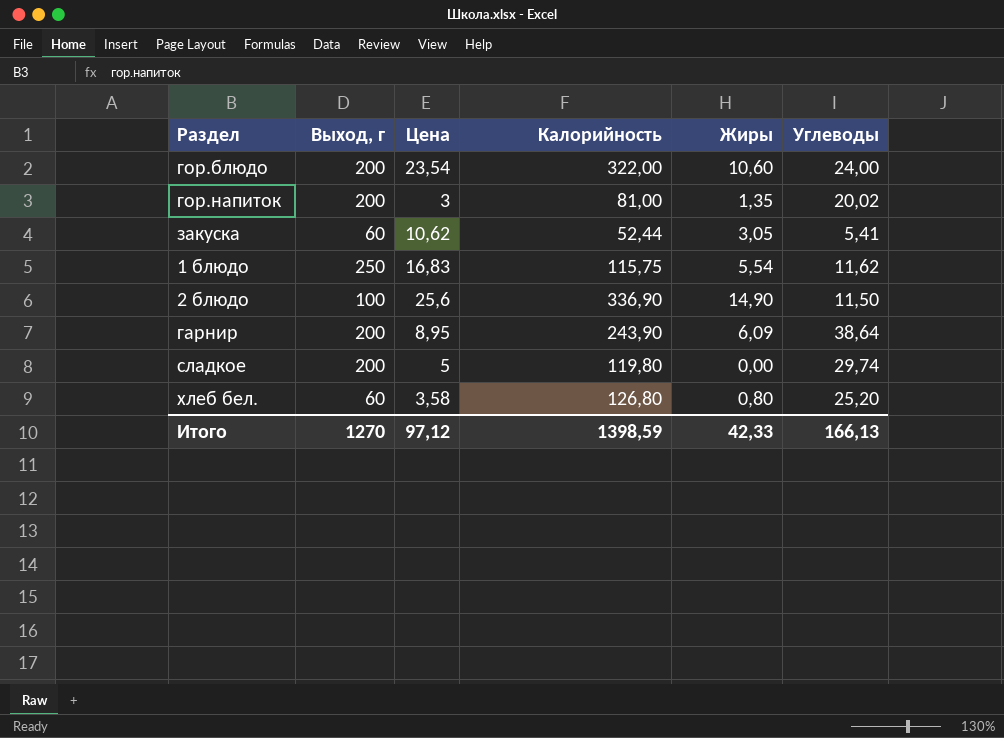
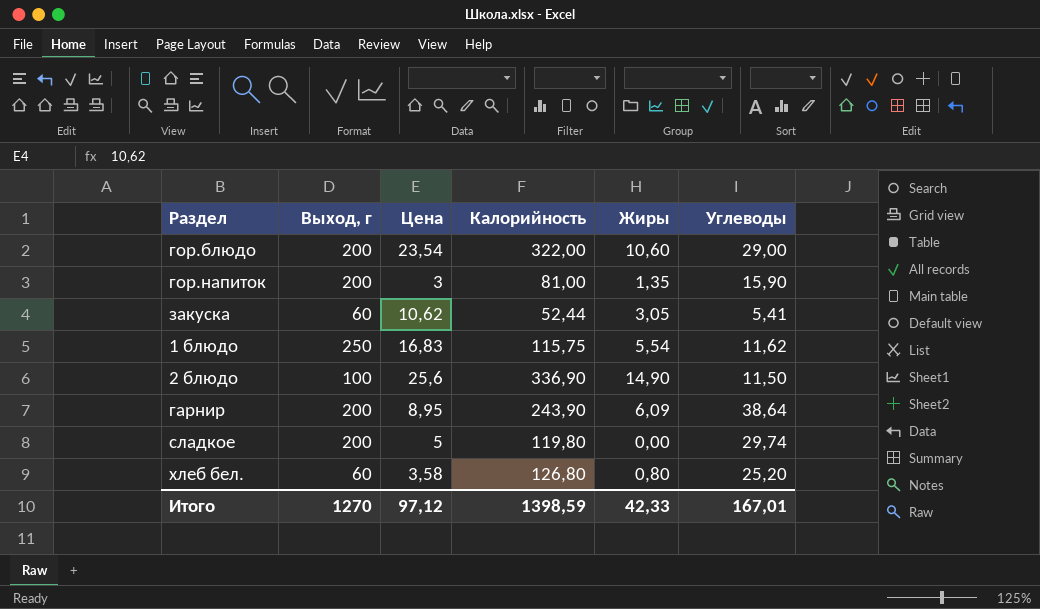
гор.блюдо | Углеводы: 24,00 -> 29,00
гор.напиток | Углеводы: 20,02 -> 15,90
Итого | Углеводы: 166,13 -> 167,01

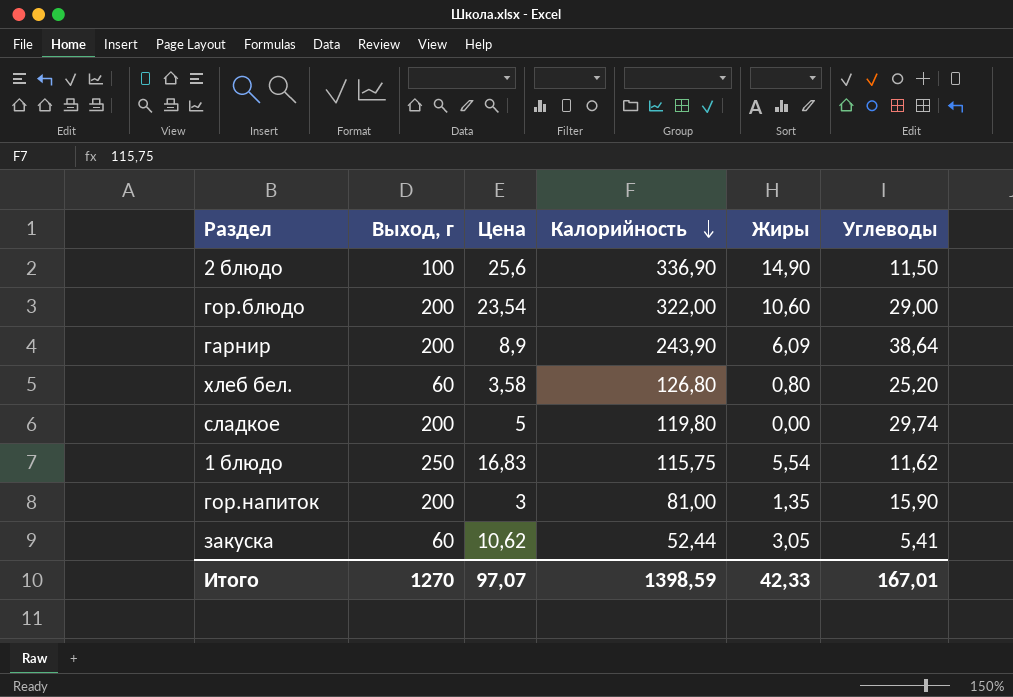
row order: none -> Калорийность descending
гарнир | Цена: 8,95 -> 8,9
Итого | Цена: 97,12 -> 97,07

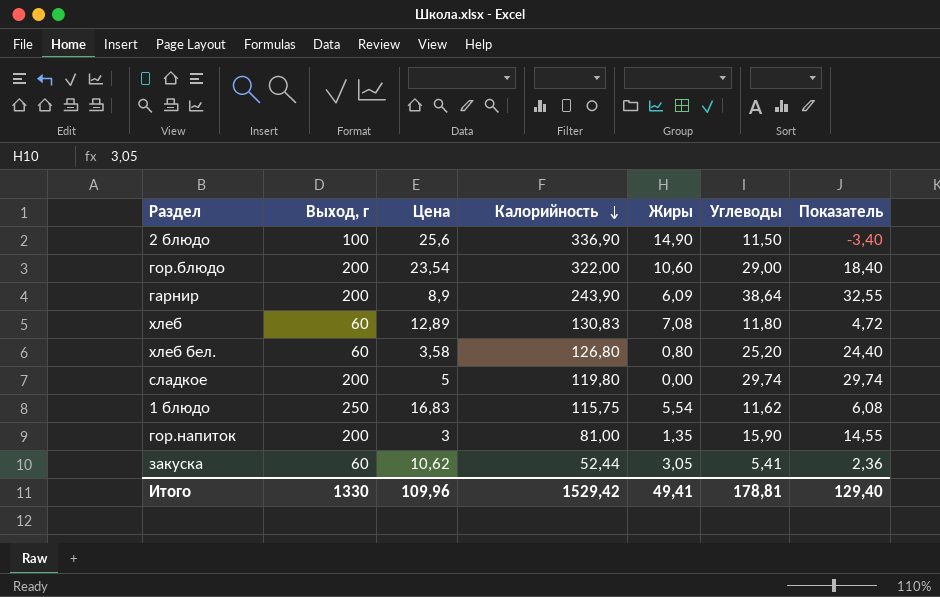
column Показатель | formula: none -> [Углеводы] - [Жиры]
row хлеб: none -> 60 | 12,89 | 130,83 | 7,08 | 11,80 | 4,72
Итого | Выход, г: 1270 -> 1330
Итого | Цена: 97,07 -> 109,96
Итого | Калорийность: 1398,59 -> 1529,42
Итого | Жиры: 42,33 -> 49,41
Итого | Углеводы: 167,01 -> 178,81

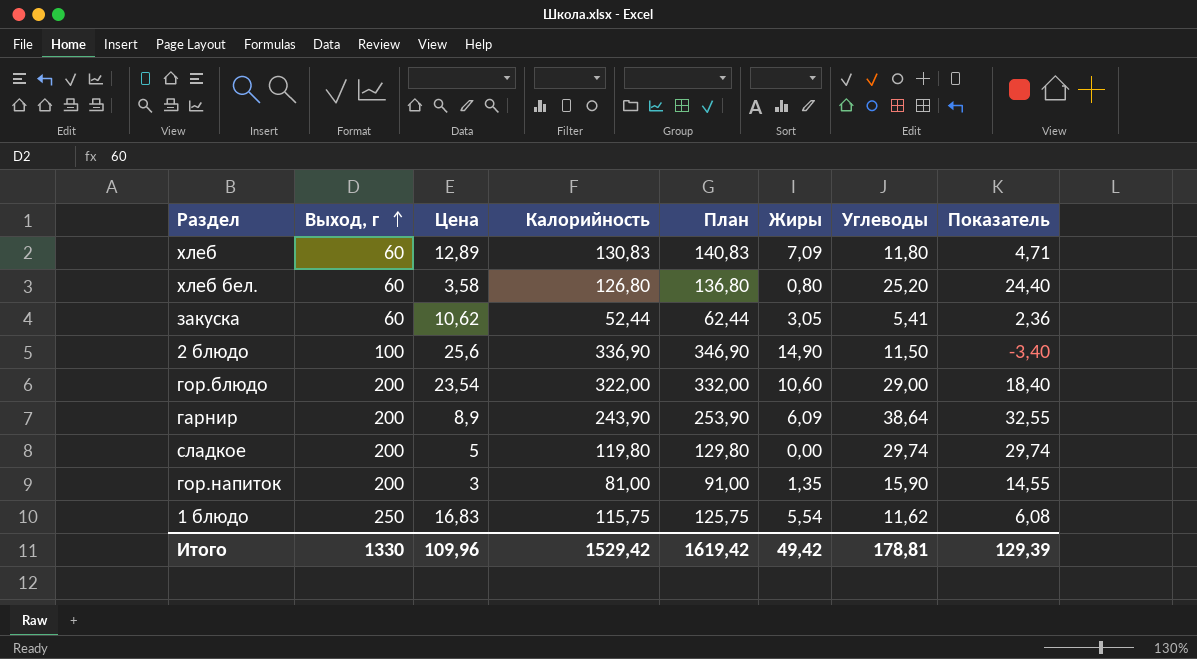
row order: Калорийность descending -> Выход, г ascending
column План | formula: none -> [Калорийность] + 10
хлеб | Жиры: 7,08 -> 7,09
хлеб | Показатель: 4,72 -> 4,71
Итого | Жиры: 49,41 -> 49,42
Итого | Показатель: 129,40 -> 129,39

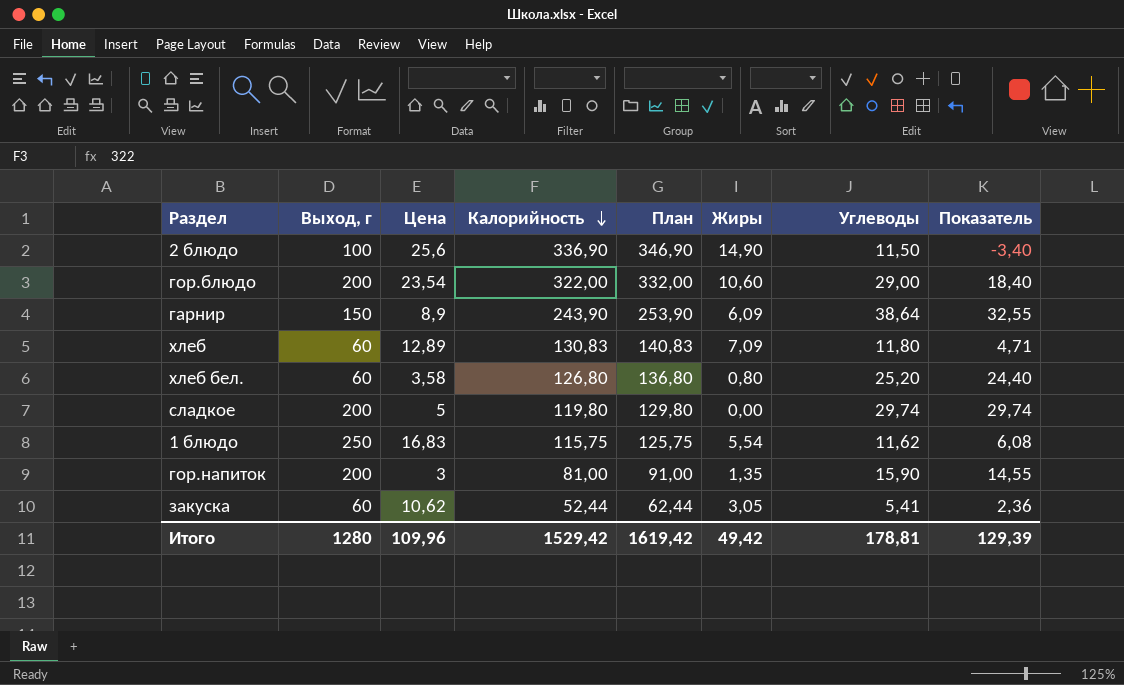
row order: Выход, г ascending -> Калорийность descending
гарнир | Выход, г: 200 -> 150
Итого | Выход, г: 1330 -> 1280

